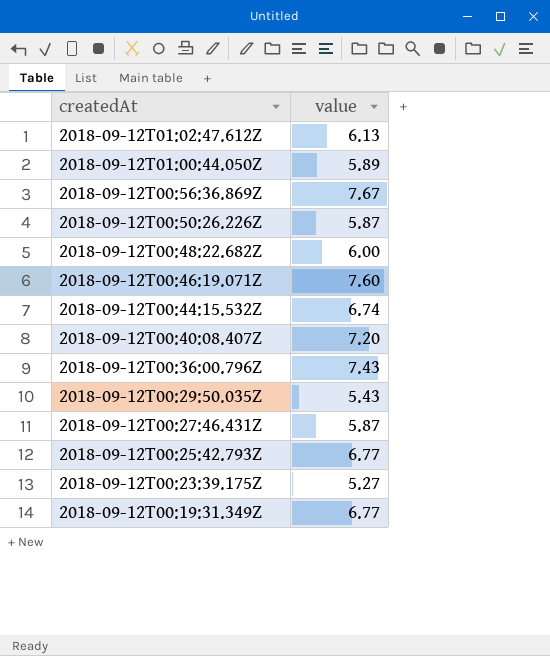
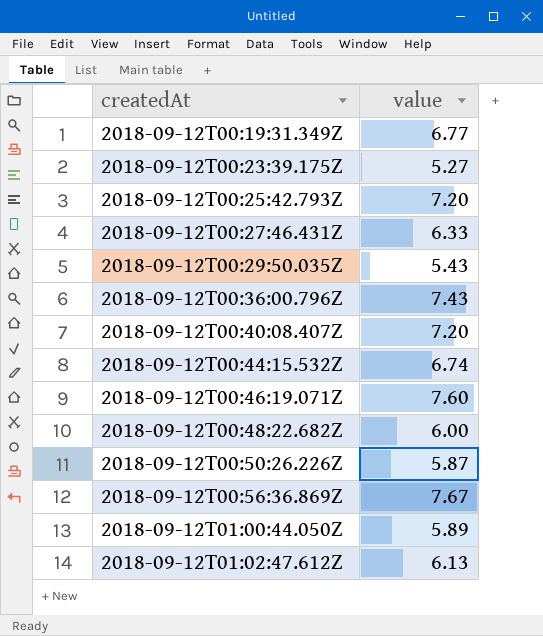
row order: createdAt descending -> createdAt ascending
2018-09-12T00:25:42.793Z | value: 6.77 -> 7.20
2018-09-12T00:27:46.431Z | value: 5.87 -> 6.33

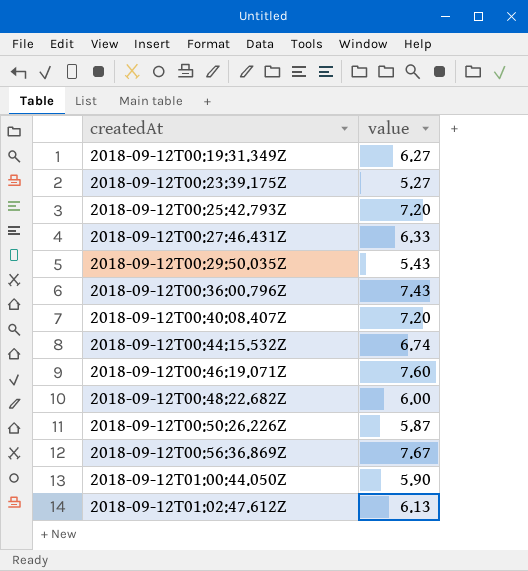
2018-09-12T00:19:31.349Z | value: 6.77 -> 6.27
2018-09-12T01:00:44.050Z | value: 5.89 -> 5.90

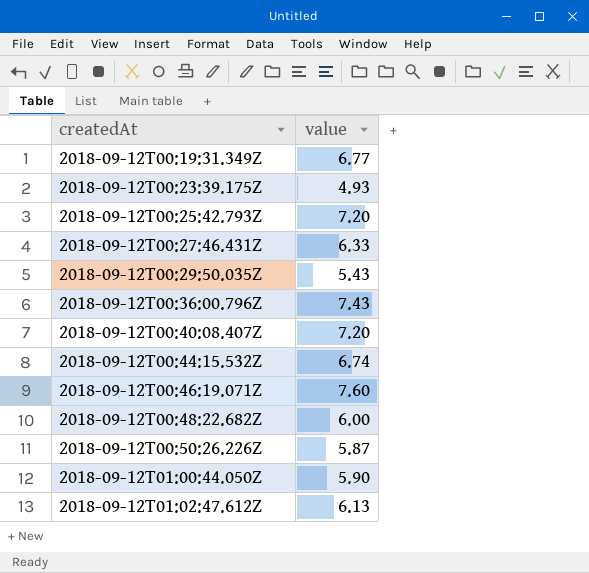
row 2018-09-12T00:56:36.869Z: 7.67 -> none
2018-09-12T00:19:31.349Z | value: 6.27 -> 6.77
2018-09-12T00:23:39.175Z | value: 5.27 -> 4.93

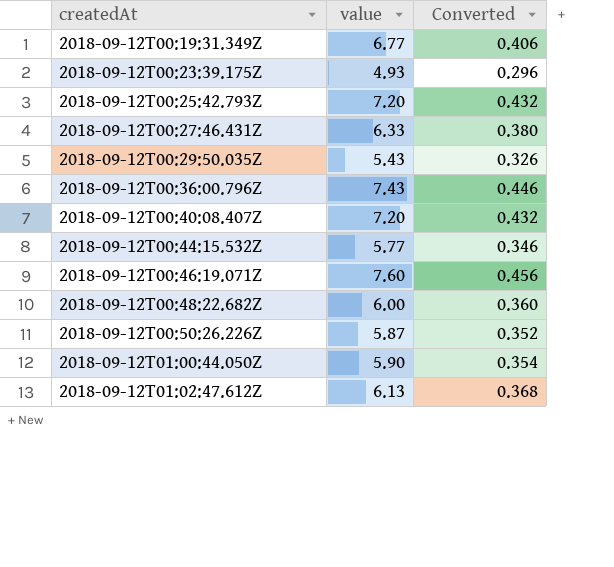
column Converted | formula: none -> [value] * 0.06
2018-09-12T00:44:15.532Z | value: 6.74 -> 5.77

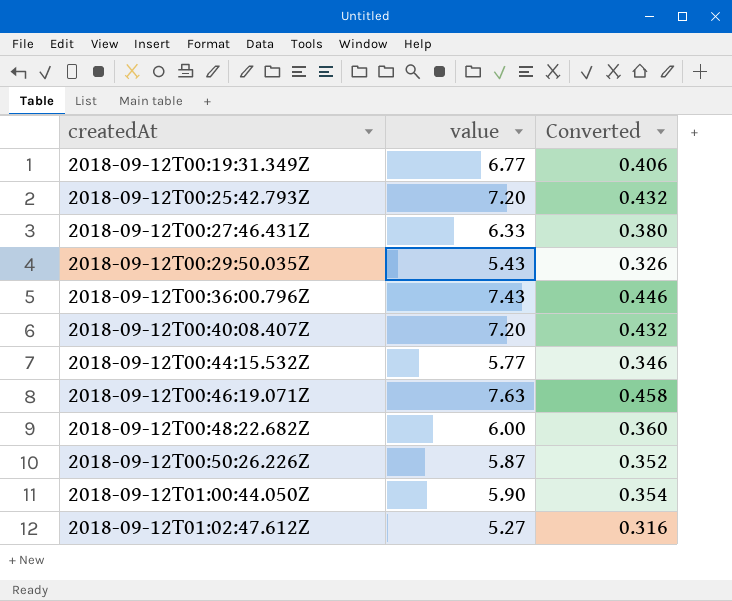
row 2018-09-12T00:23:39.175Z: 4.93 | 0.296 -> none
2018-09-12T00:46:19.071Z | value: 7.60 -> 7.63
2018-09-12T00:46:19.071Z | Converted: 0.456 -> 0.458
2018-09-12T01:02:47.612Z | value: 6.13 -> 5.27
2018-09-12T01:02:47.612Z | Converted: 0.368 -> 0.316

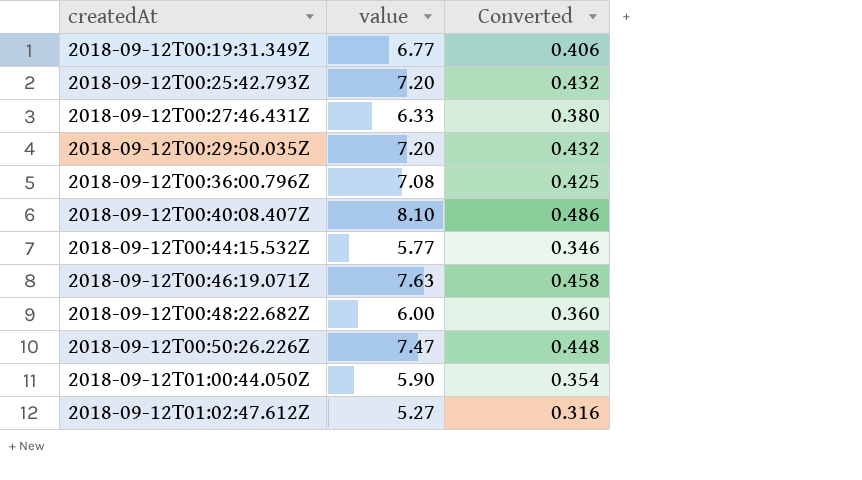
2018-09-12T00:29:50.035Z | value: 5.43 -> 7.20
2018-09-12T00:29:50.035Z | Converted: 0.326 -> 0.432
2018-09-12T00:36:00.796Z | value: 7.43 -> 7.08
2018-09-12T00:36:00.796Z | Converted: 0.446 -> 0.425
2018-09-12T00:40:08.407Z | value: 7.20 -> 8.10
2018-09-12T00:40:08.407Z | Converted: 0.432 -> 0.486
2018-09-12T00:50:26.226Z | value: 5.87 -> 7.47
2018-09-12T00:50:26.226Z | Converted: 0.352 -> 0.448

